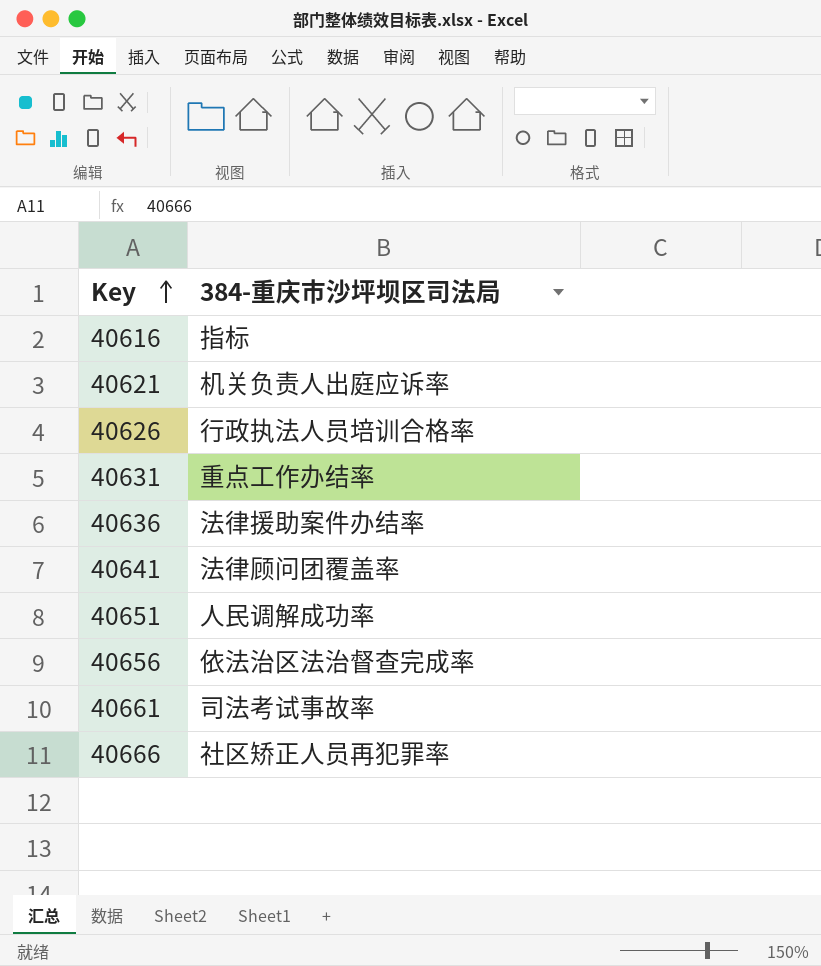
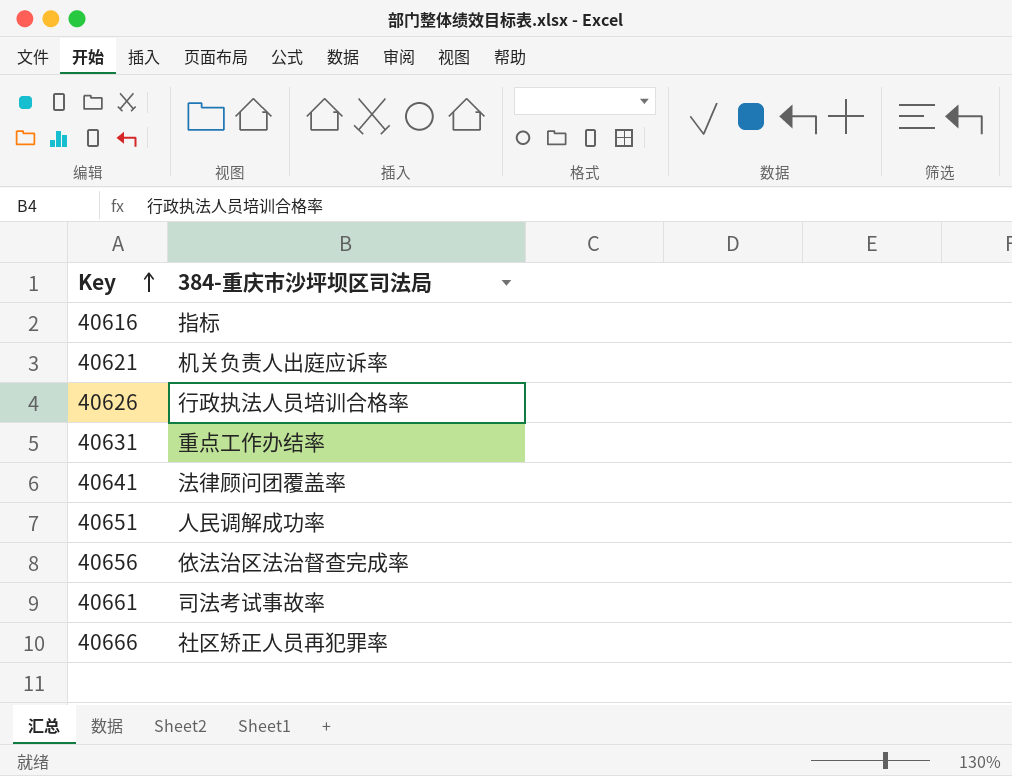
row 40636: 法律援助案件办结率 -> none

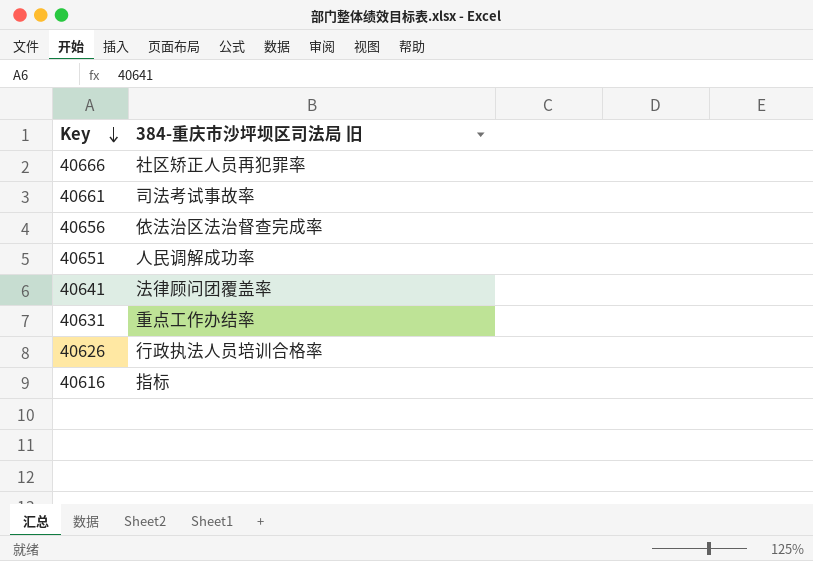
row order: Key ascending -> Key descending
column name: 384-重庆市沙坪坝区司法局 -> 384-重庆市沙坪坝区司法局 旧
row 40621: 机关负责人出庭应诉率 -> none

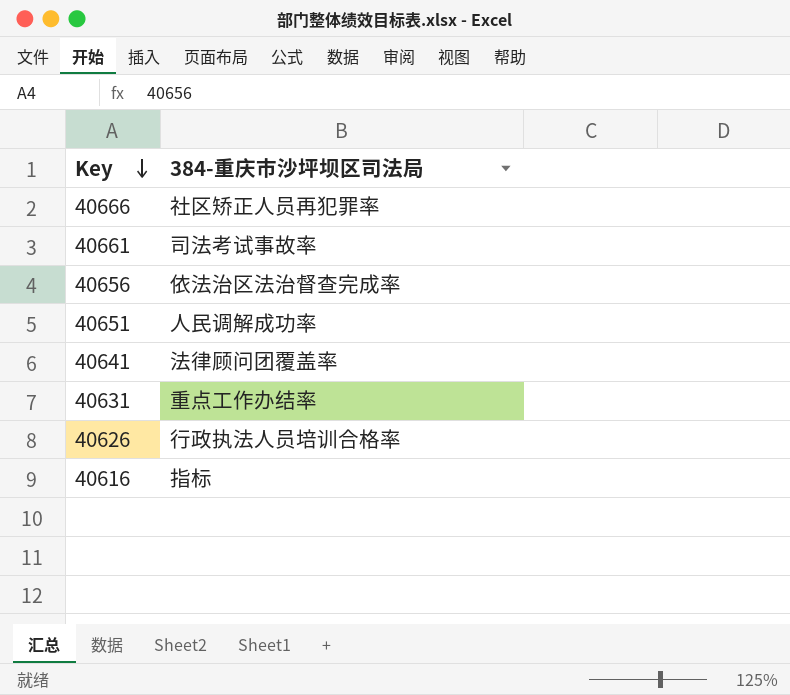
column name: 384-重庆市沙坪坝区司法局 旧 -> 384-重庆市沙坪坝区司法局

